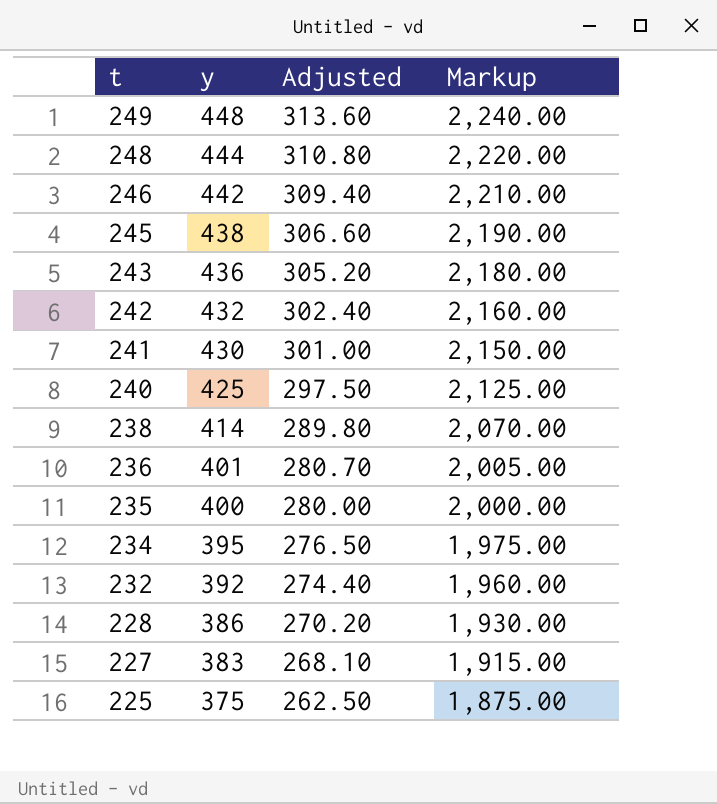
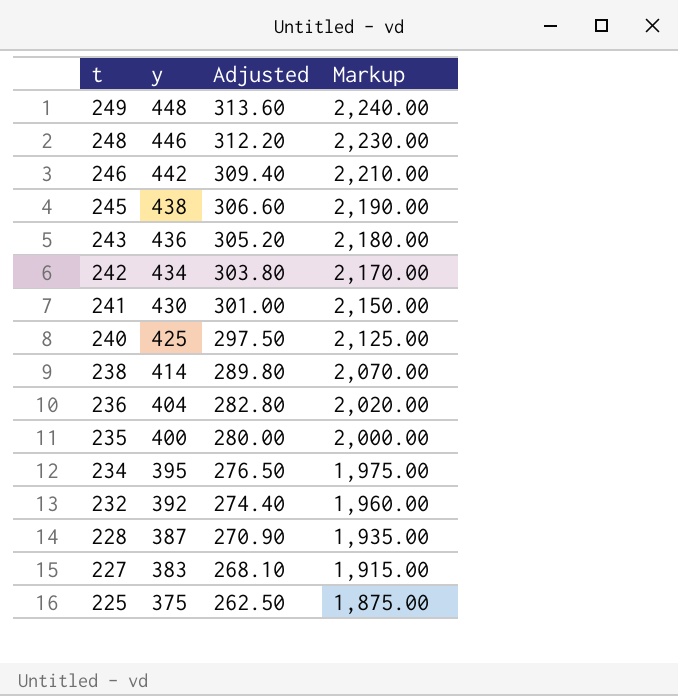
248 | y: 444 -> 446
248 | Adjusted: 310.80 -> 312.20
248 | Markup: 2,220.00 -> 2,230.00
242 | y: 432 -> 434
242 | Adjusted: 302.40 -> 303.80
242 | Markup: 2,160.00 -> 2,170.00
236 | y: 401 -> 404
236 | Adjusted: 280.70 -> 282.80
236 | Markup: 2,005.00 -> 2,020.00
228 | y: 386 -> 387
228 | Adjusted: 270.20 -> 270.90
228 | Markup: 1,930.00 -> 1,935.00

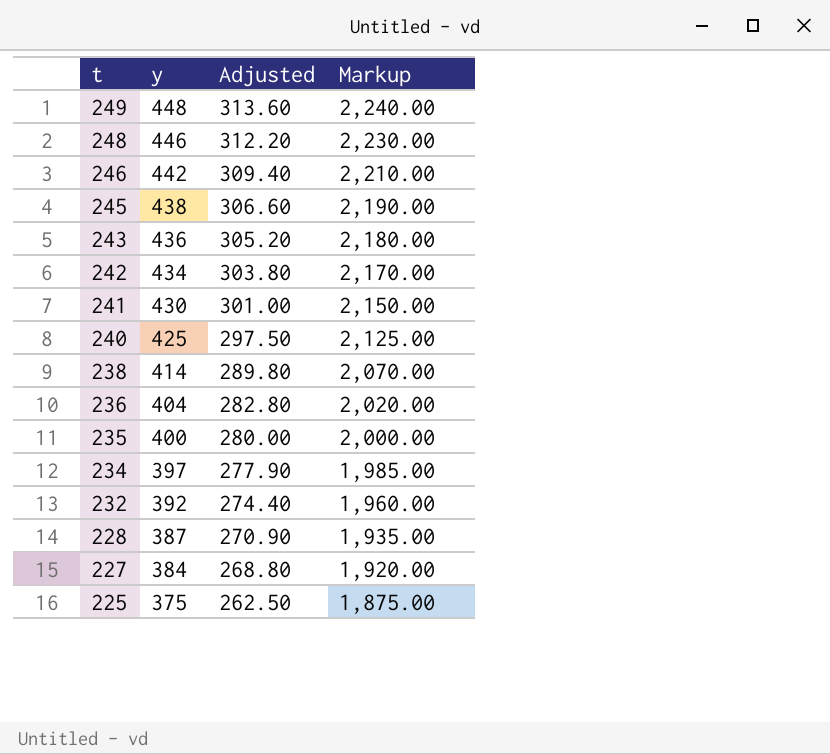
234 | y: 395 -> 397
234 | Adjusted: 276.50 -> 277.90
234 | Markup: 1,975.00 -> 1,985.00
227 | y: 383 -> 384
227 | Adjusted: 268.10 -> 268.80
227 | Markup: 1,915.00 -> 1,920.00

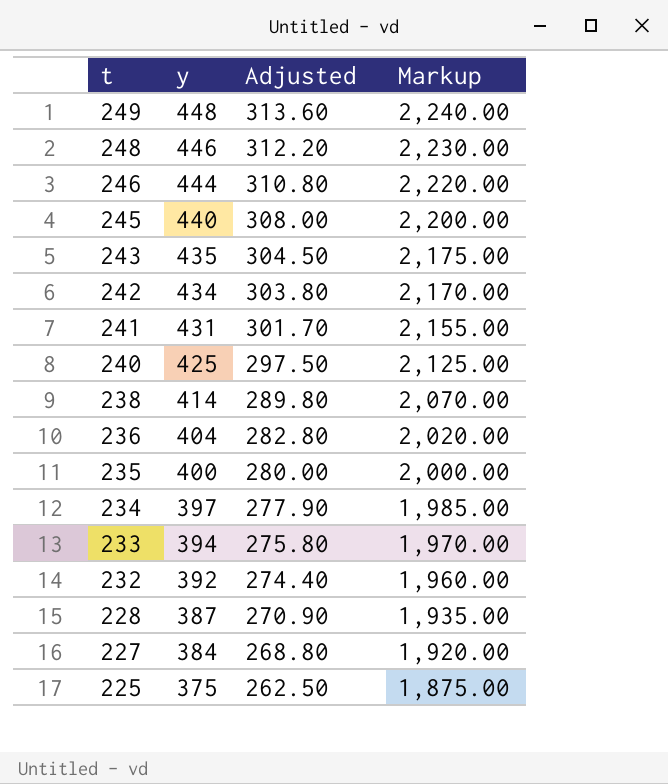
246 | y: 442 -> 444
246 | Adjusted: 309.40 -> 310.80
246 | Markup: 2,210.00 -> 2,220.00
245 | y: 438 -> 440
245 | Adjusted: 306.60 -> 308.00
245 | Markup: 2,190.00 -> 2,200.00
243 | y: 436 -> 435
243 | Adjusted: 305.20 -> 304.50
243 | Markup: 2,180.00 -> 2,175.00
241 | y: 430 -> 431
241 | Adjusted: 301.00 -> 301.70
241 | Markup: 2,150.00 -> 2,155.00
row 233: none -> 394 | 275.80 | 1,970.00

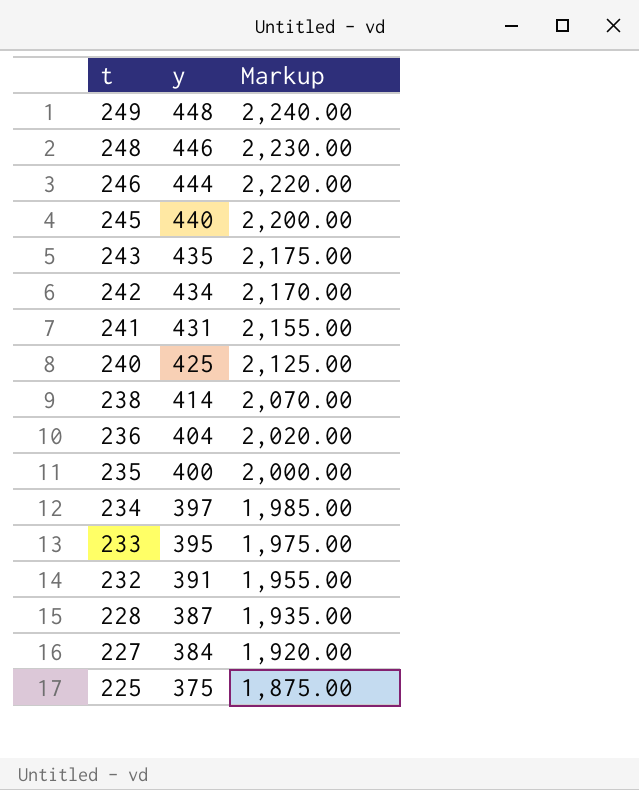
column Adjusted | formula: [y] * 0.7 -> none
233 | y: 394 -> 395
233 | Markup: 1,970.00 -> 1,975.00
232 | y: 392 -> 391
232 | Markup: 1,960.00 -> 1,955.00

